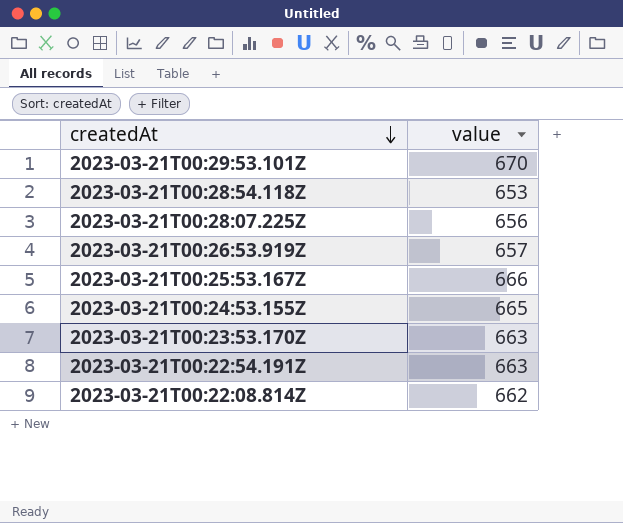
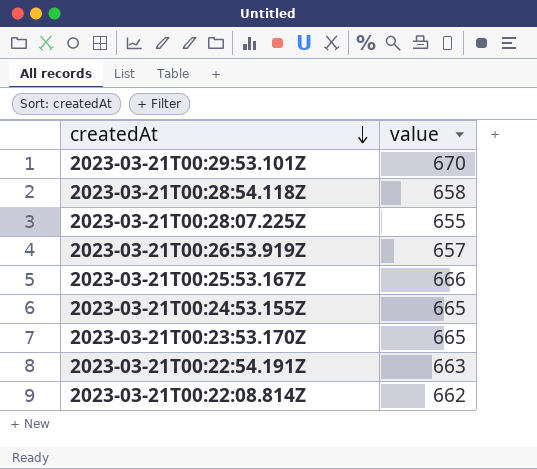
2023-03-21T00:28:54.118Z | value: 653 -> 658
2023-03-21T00:28:07.225Z | value: 656 -> 655
2023-03-21T00:23:53.170Z | value: 663 -> 665

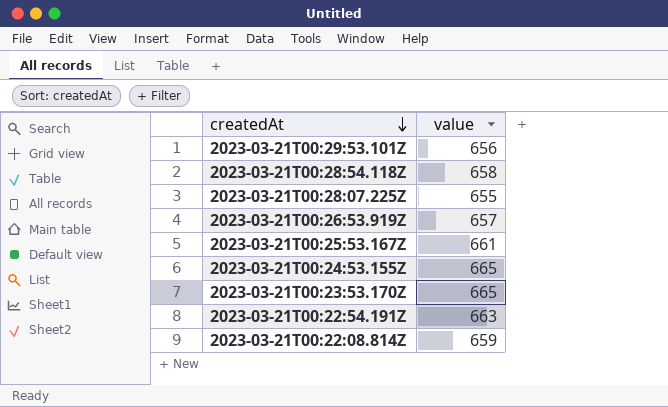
2023-03-21T00:29:53.101Z | value: 670 -> 656
2023-03-21T00:25:53.167Z | value: 666 -> 661
2023-03-21T00:22:08.814Z | value: 662 -> 659

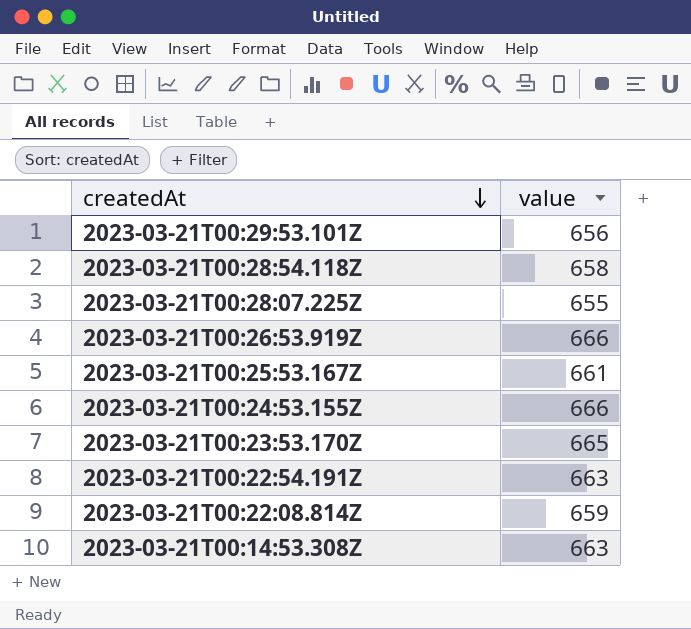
2023-03-21T00:26:53.919Z | value: 657 -> 666
2023-03-21T00:24:53.155Z | value: 665 -> 666
row 2023-03-21T00:14:53.308Z: none -> 663

